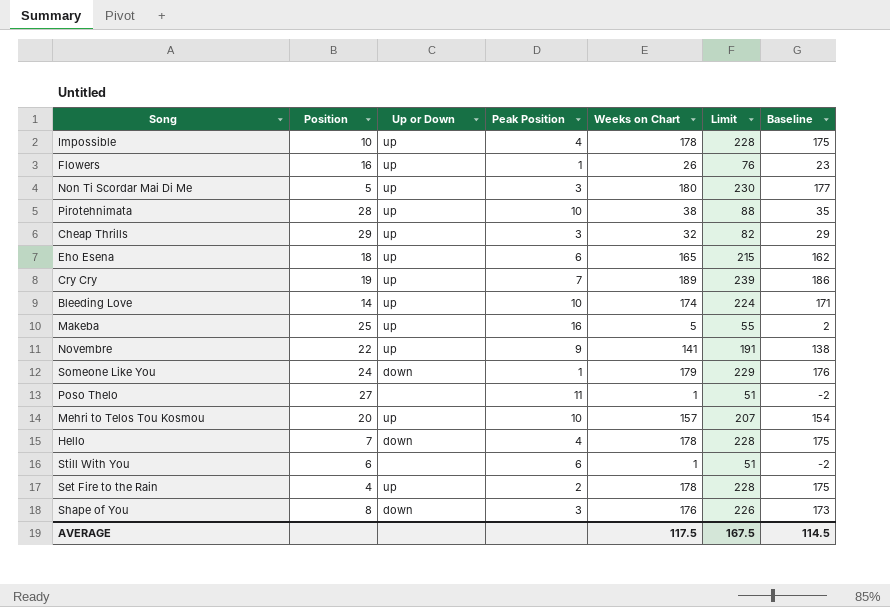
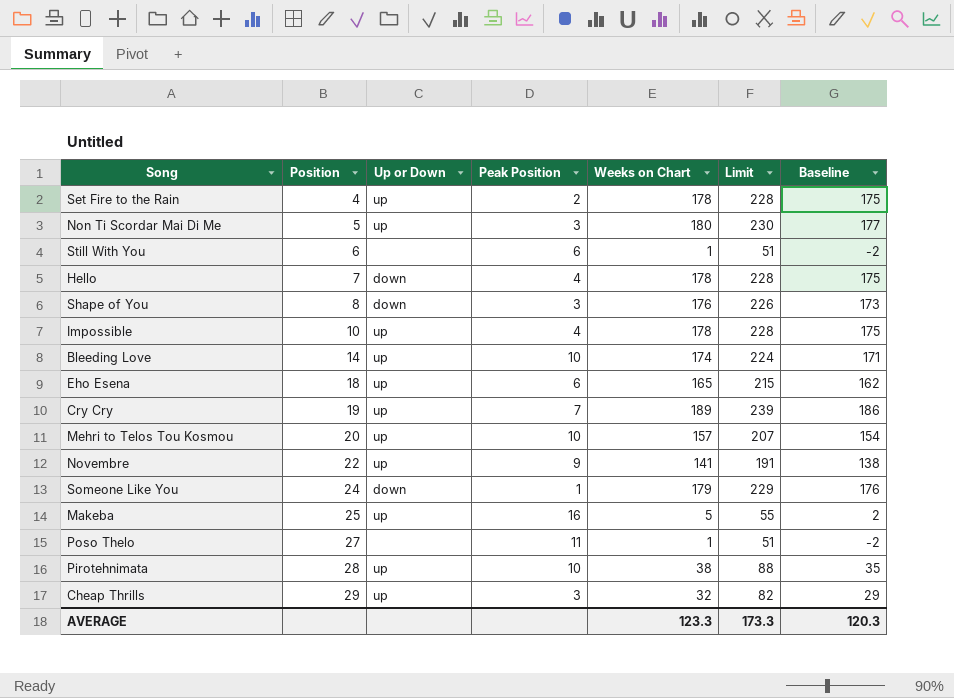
row order: none -> Position ascending
row Flowers: 16 | up | 1 | 26 | 76 | 23 -> none
AVERAGE | Weeks on Chart: 117.5 -> 123.3
AVERAGE | Limit: 167.5 -> 173.3
AVERAGE | Baseline: 114.5 -> 120.3

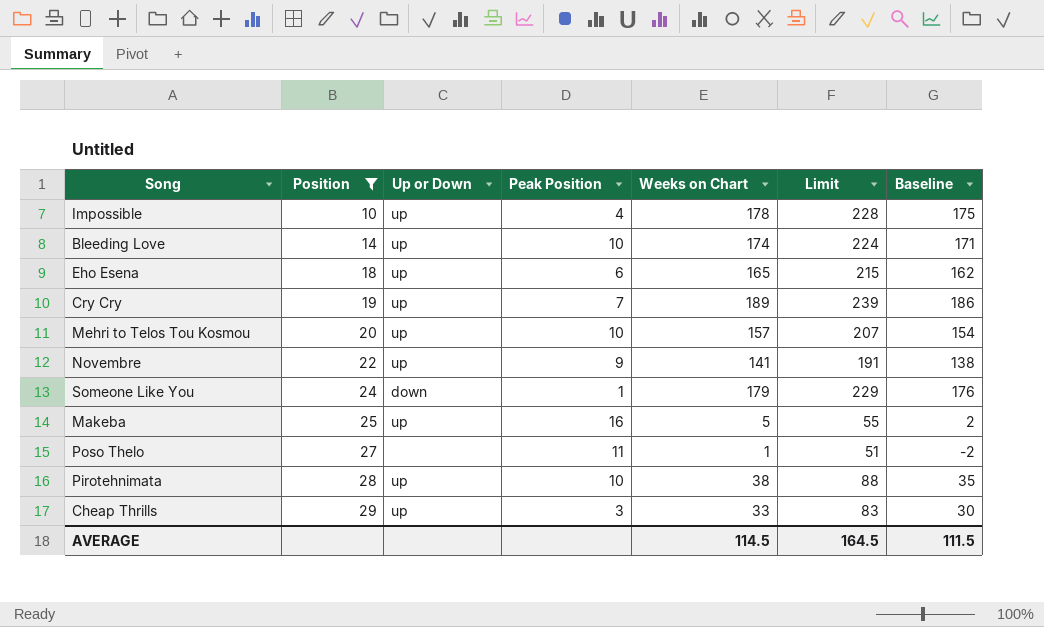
filter: none -> Position >= 10
Cheap Thrills | Weeks on Chart: 32 -> 33
Cheap Thrills | Limit: 82 -> 83
Cheap Thrills | Baseline: 29 -> 30
AVERAGE | Weeks on Chart: 123.3 -> 114.5
AVERAGE | Limit: 173.3 -> 164.5
AVERAGE | Baseline: 120.3 -> 111.5

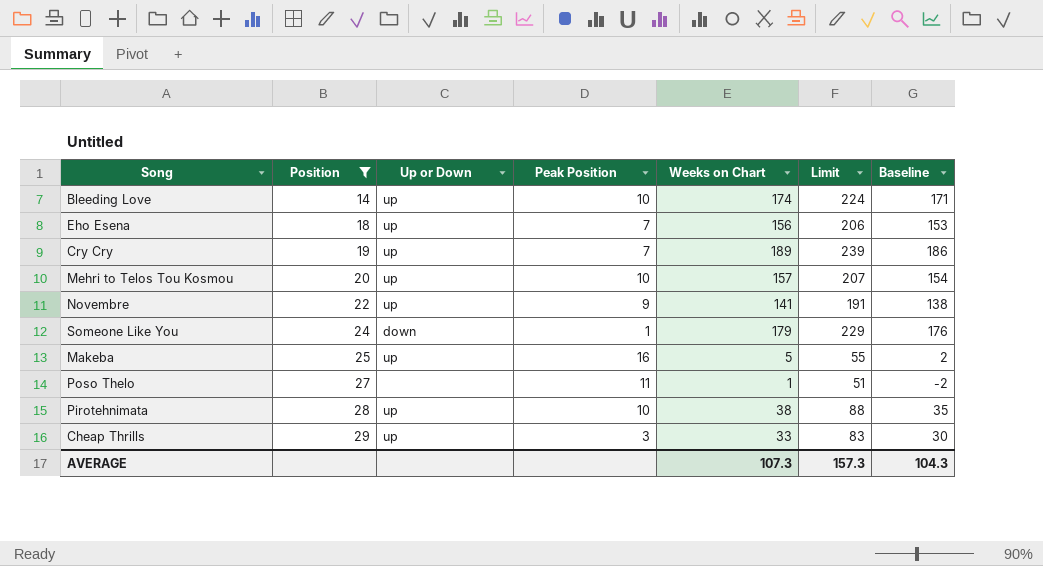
row Impossible: 10 | up | 4 | 178 | 228 | 175 -> none
Eho Esena | Peak Position: 6 -> 7
Eho Esena | Weeks on Chart: 165 -> 156
Eho Esena | Limit: 215 -> 206
Eho Esena | Baseline: 162 -> 153
AVERAGE | Weeks on Chart: 114.5 -> 107.3
AVERAGE | Limit: 164.5 -> 157.3
AVERAGE | Baseline: 111.5 -> 104.3

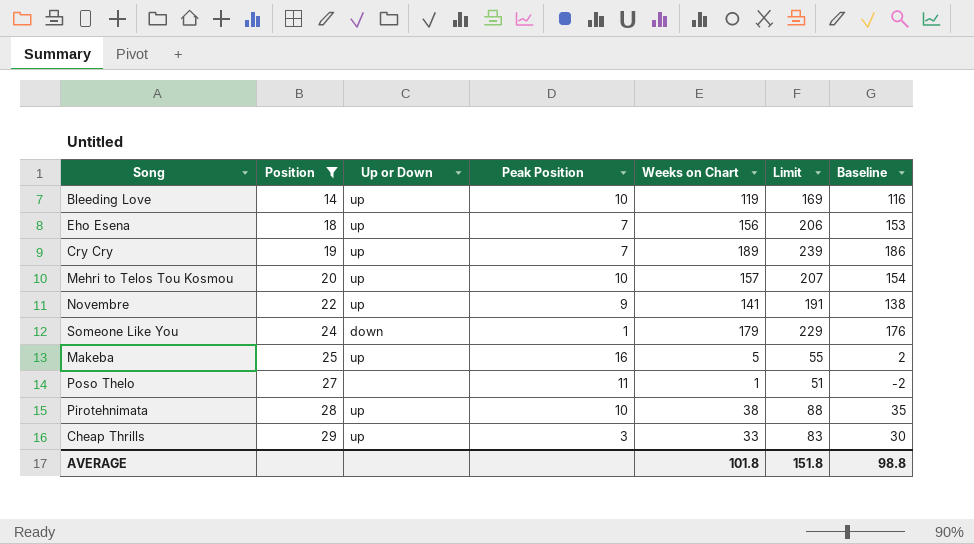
Bleeding Love | Weeks on Chart: 174 -> 119
Bleeding Love | Limit: 224 -> 169
Bleeding Love | Baseline: 171 -> 116
AVERAGE | Weeks on Chart: 107.3 -> 101.8
AVERAGE | Limit: 157.3 -> 151.8
AVERAGE | Baseline: 104.3 -> 98.8

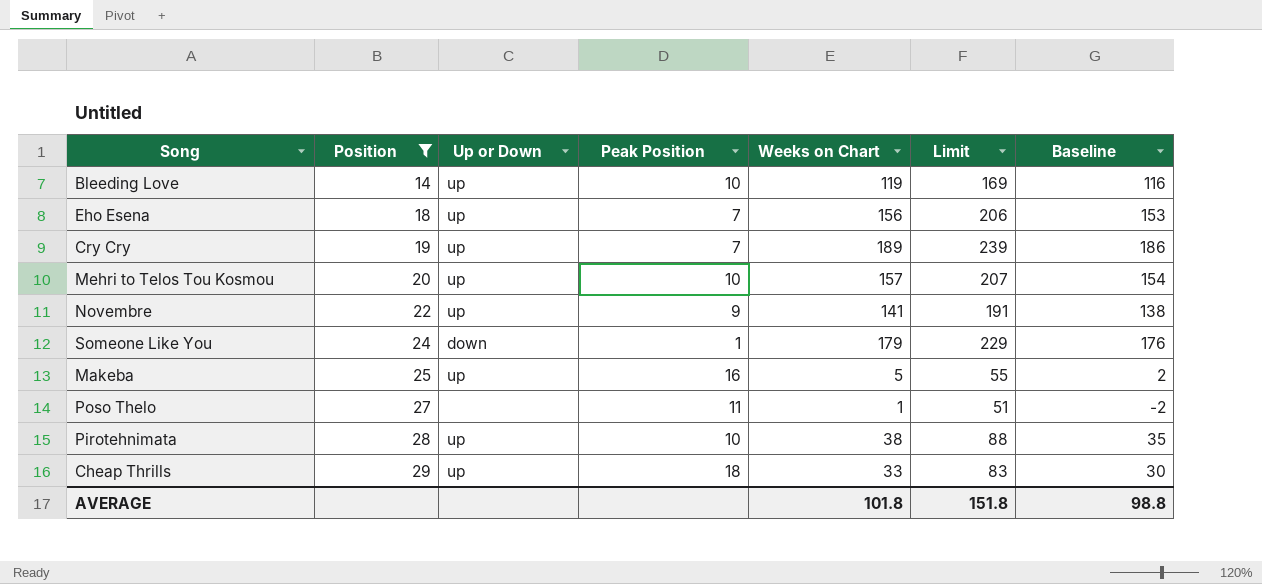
Cheap Thrills | Peak Position: 3 -> 18

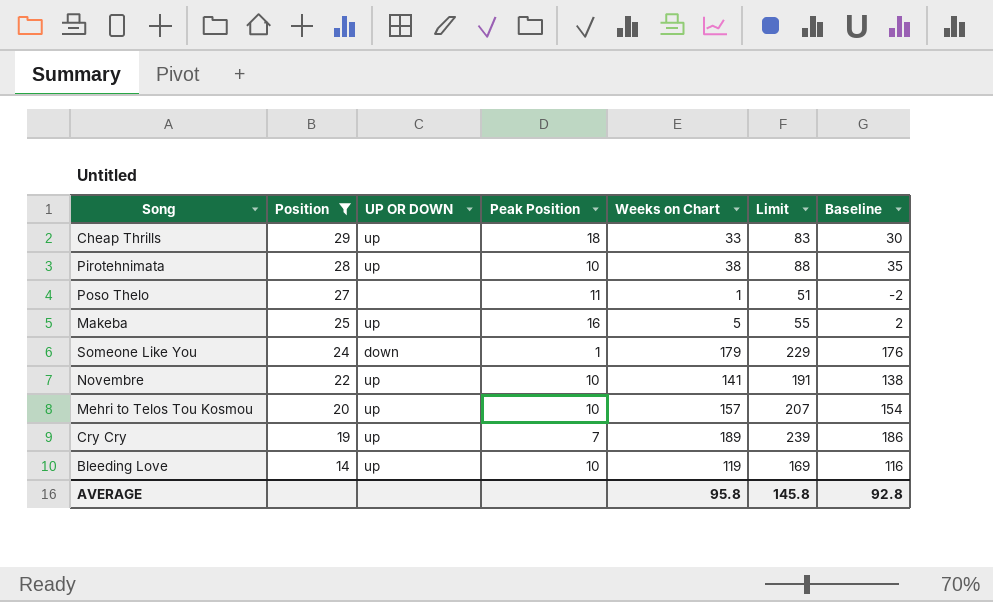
row order: Position ascending -> Position descending
column name: Up or Down -> UP OR DOWN
row Eho Esena: 18 | up | 7 | 156 | 206 | 153 -> none
Novembre | Peak Position: 9 -> 10
AVERAGE | Weeks on Chart: 101.8 -> 95.8
AVERAGE | Limit: 151.8 -> 145.8
AVERAGE | Baseline: 98.8 -> 92.8

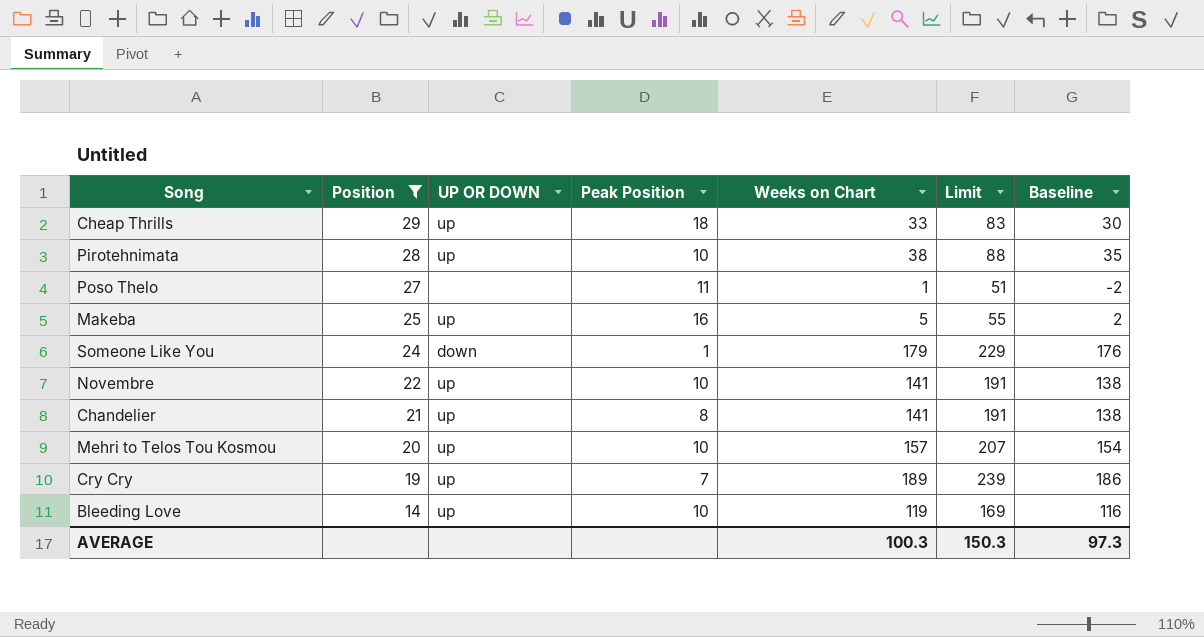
row Chandelier: none -> 21 | up | 8 | 141 | 191 | 138
AVERAGE | Weeks on Chart: 95.8 -> 100.3
AVERAGE | Limit: 145.8 -> 150.3
AVERAGE | Baseline: 92.8 -> 97.3

